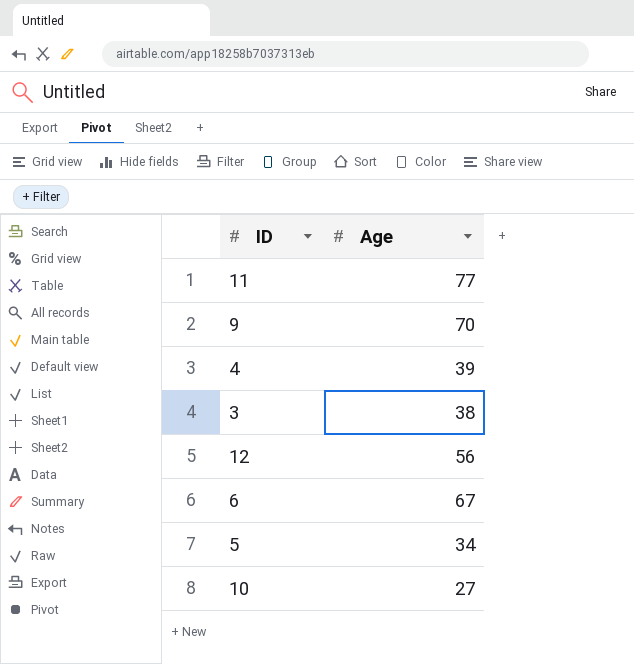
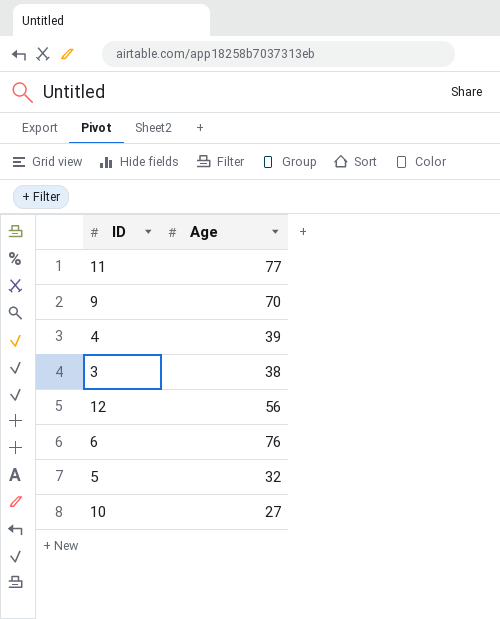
6 | Age: 67 -> 76
5 | Age: 34 -> 32

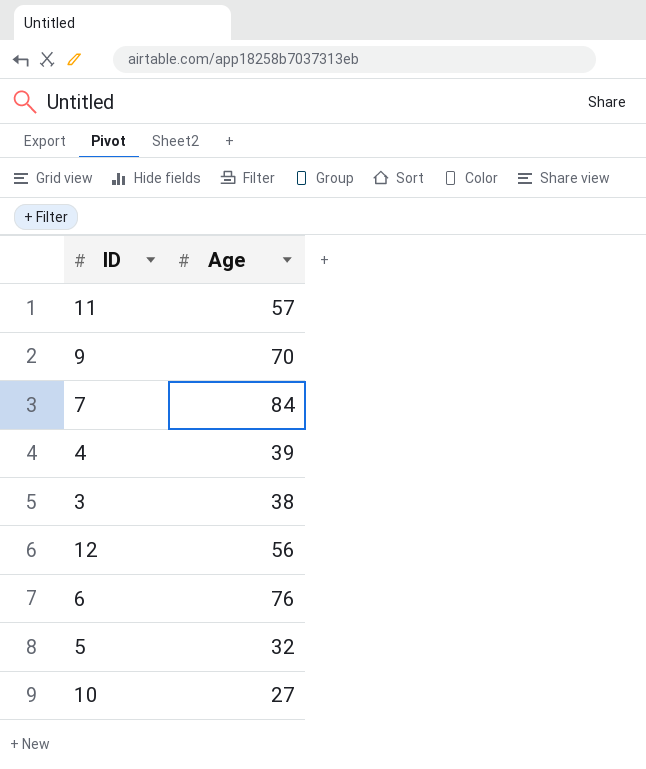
11 | Age: 77 -> 57
row 7: none -> 84

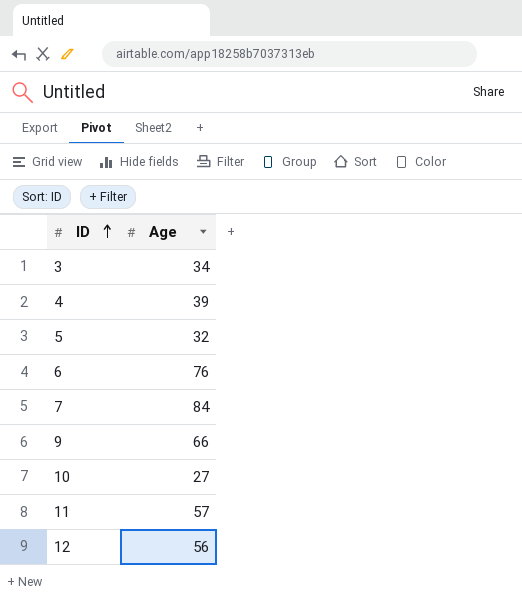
row order: none -> ID ascending
3 | Age: 38 -> 34
9 | Age: 70 -> 66

